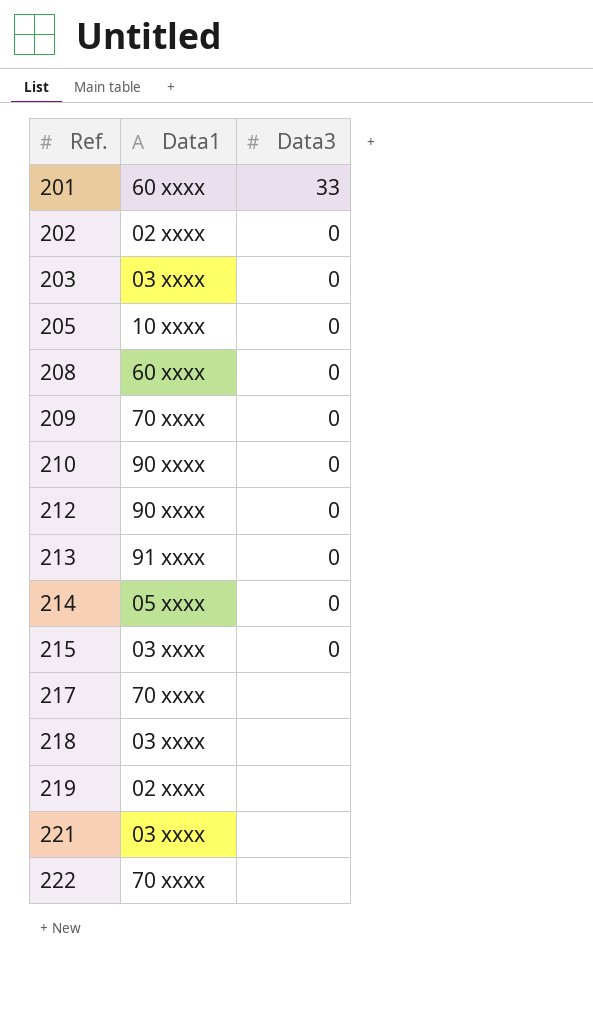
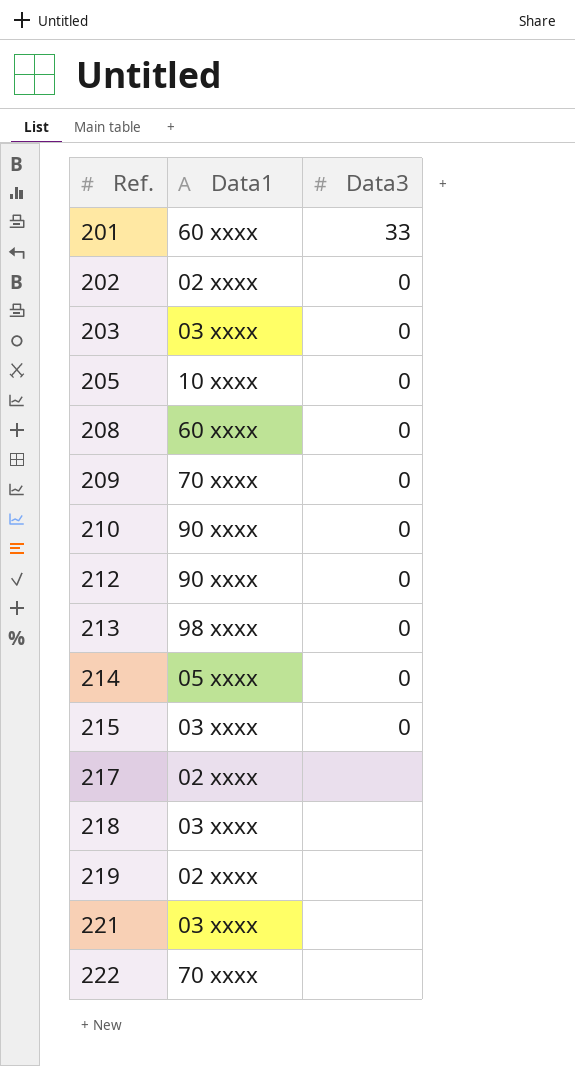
213 | Data1: 91 xxxx -> 98 xxxx
217 | Data1: 70 xxxx -> 02 xxxx

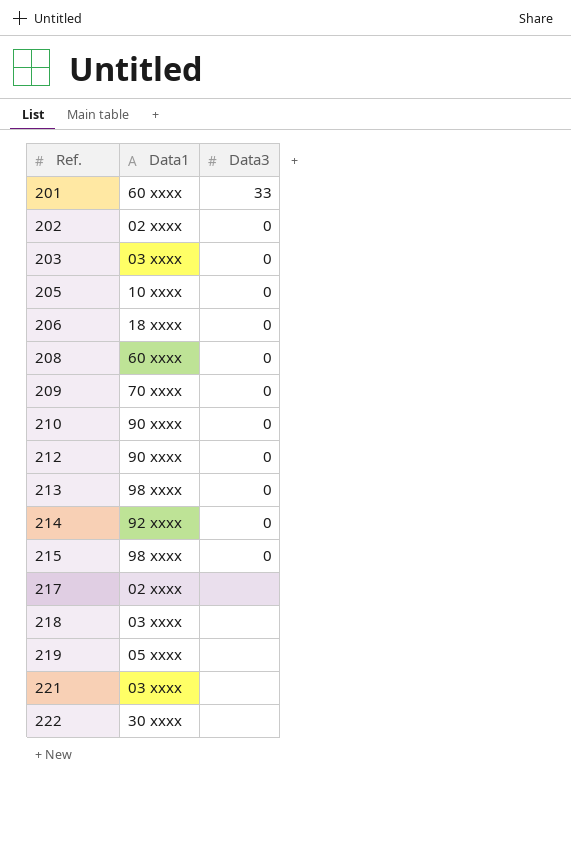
row 206: none -> 18 xxxx | 0
214 | Data1: 05 xxxx -> 92 xxxx
215 | Data1: 03 xxxx -> 98 xxxx
219 | Data1: 02 xxxx -> 05 xxxx
222 | Data1: 70 xxxx -> 30 xxxx

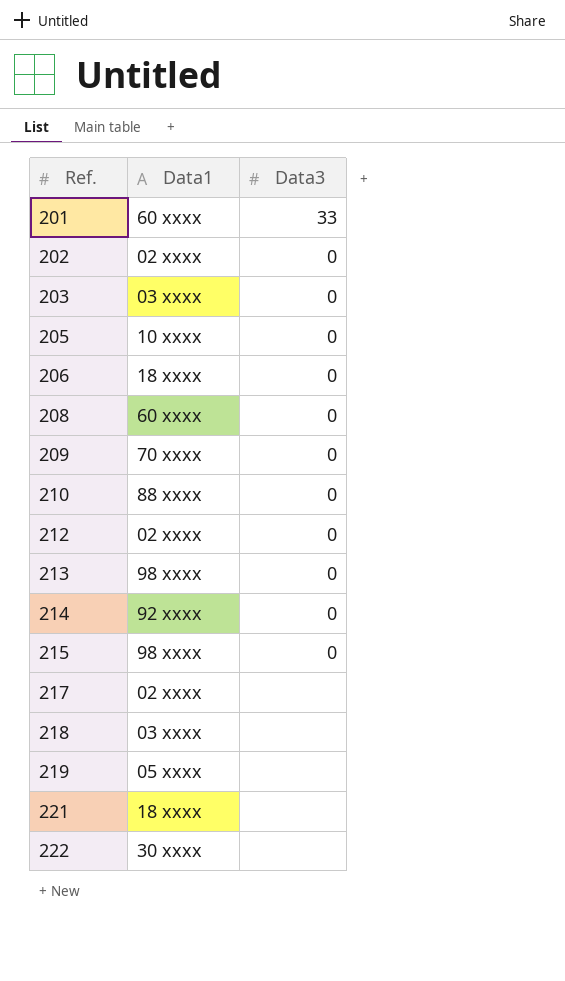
210 | Data1: 90 xxxx -> 88 xxxx
212 | Data1: 90 xxxx -> 02 xxxx
221 | Data1: 03 xxxx -> 18 xxxx

